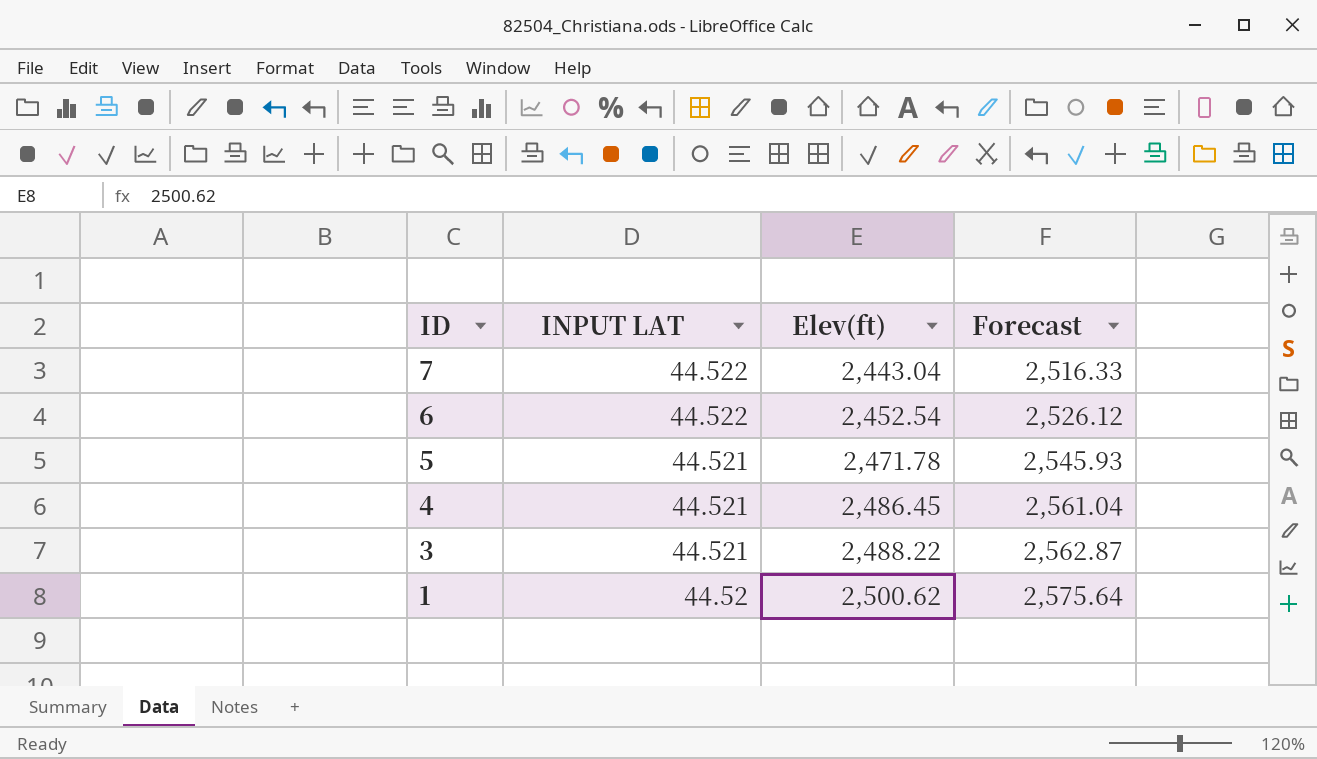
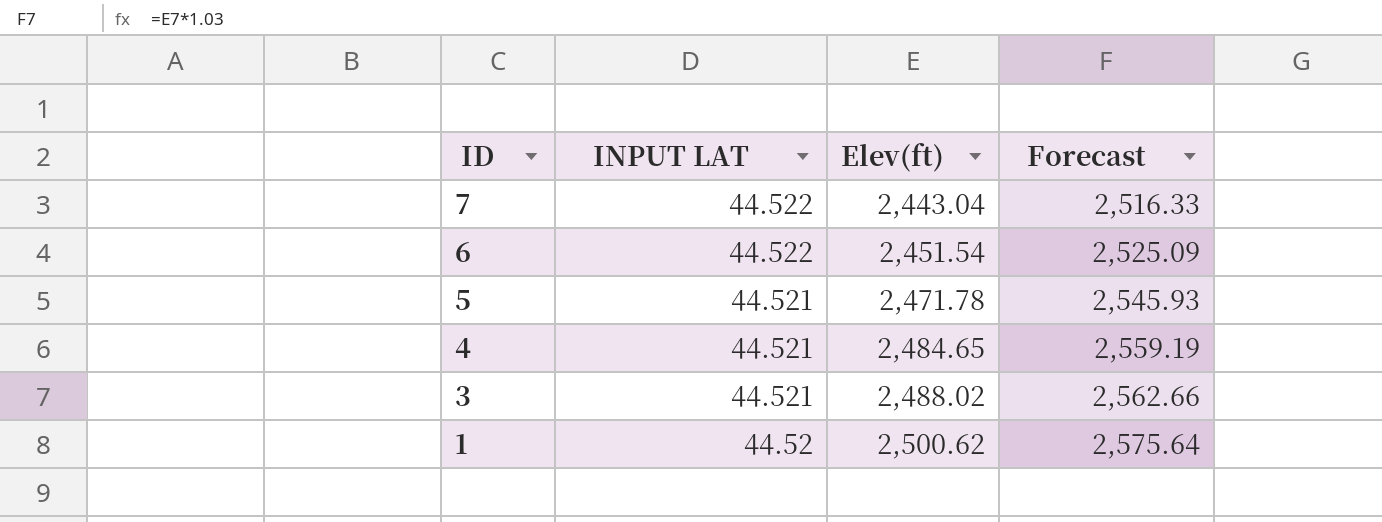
6 | Elev(ft): 2,452.54 -> 2,451.54
6 | Forecast: 2,526.12 -> 2,525.09
4 | Elev(ft): 2,486.45 -> 2,484.65
4 | Forecast: 2,561.04 -> 2,559.19
3 | Elev(ft): 2,488.22 -> 2,488.02
3 | Forecast: 2,562.87 -> 2,562.66

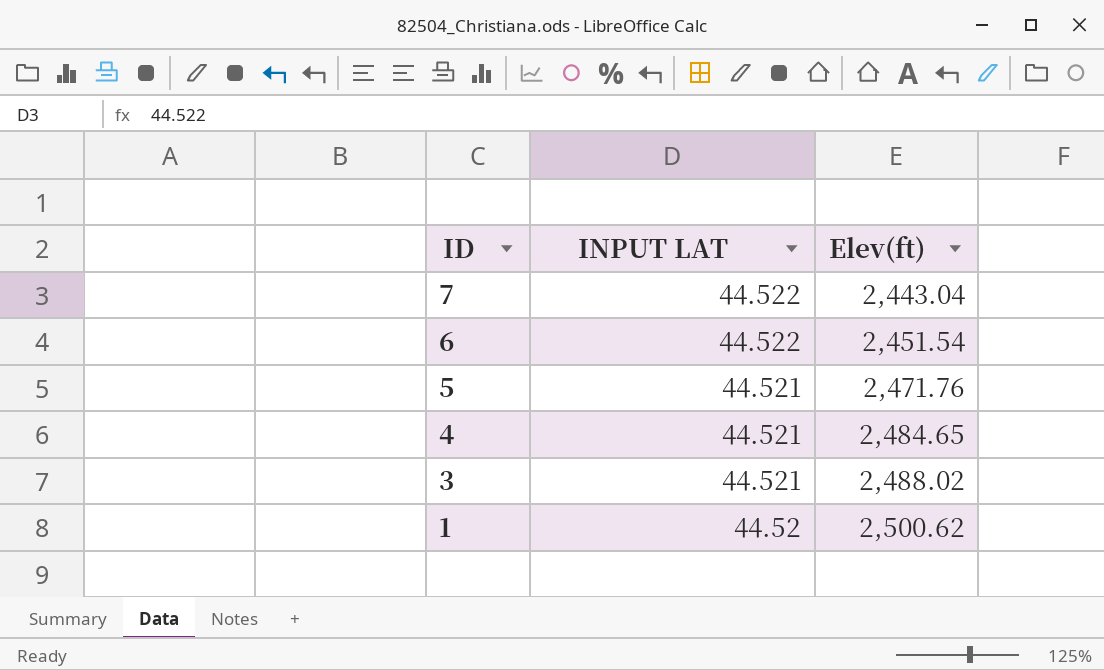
column Forecast | formula: [Elev(ft)] * 1.03 -> none
5 | Elev(ft): 2,471.78 -> 2,471.76

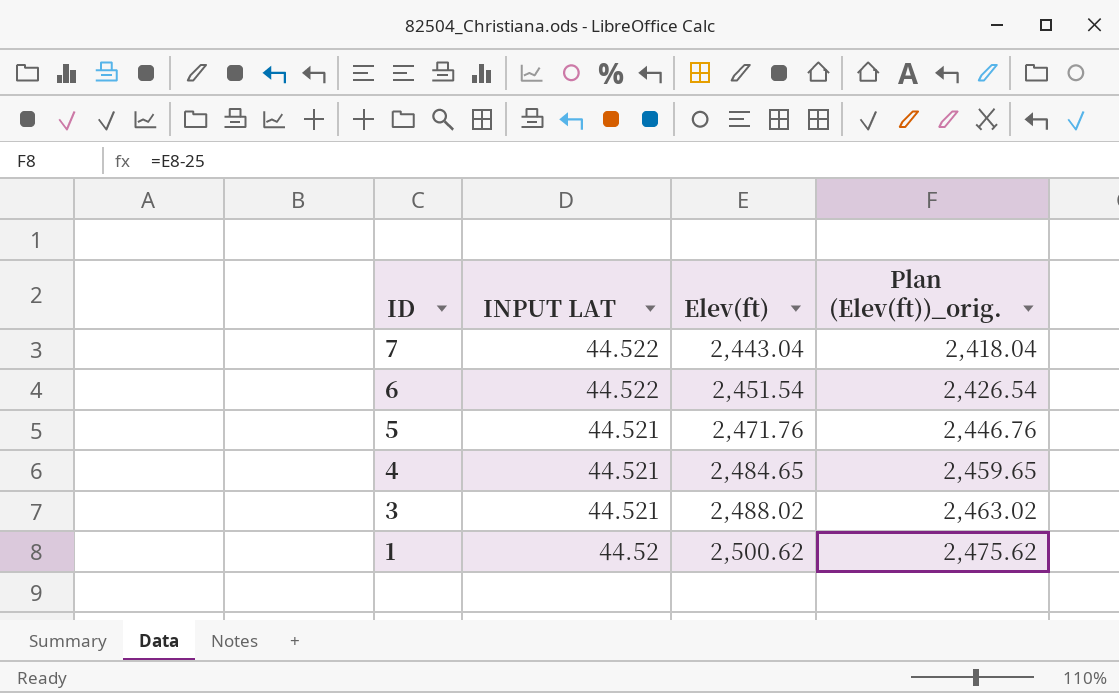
column Plan (Elev(ft))_orig. | formula: none -> [Elev(ft)] - 25

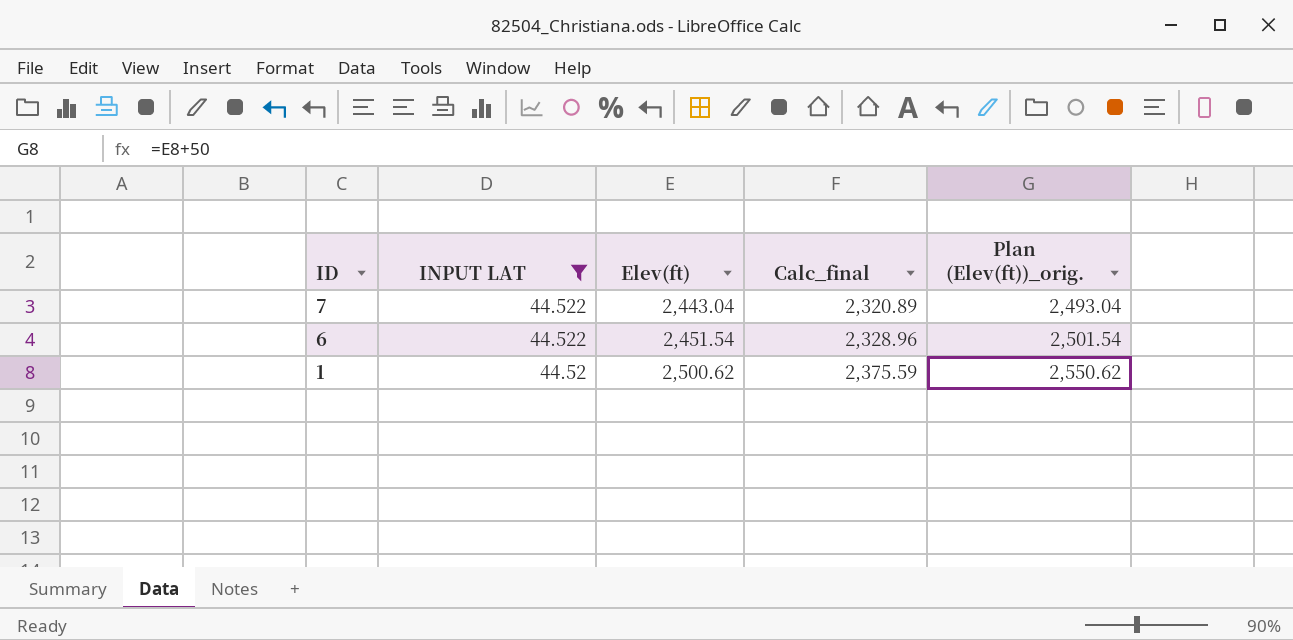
filter: none -> INPUT LAT != 44.521
column Calc_final | formula: none -> [Elev(ft)] * 0.95
column Plan (Elev(ft))_orig. | formula: [Elev(ft)] - 25 -> [Elev(ft)] + 50

